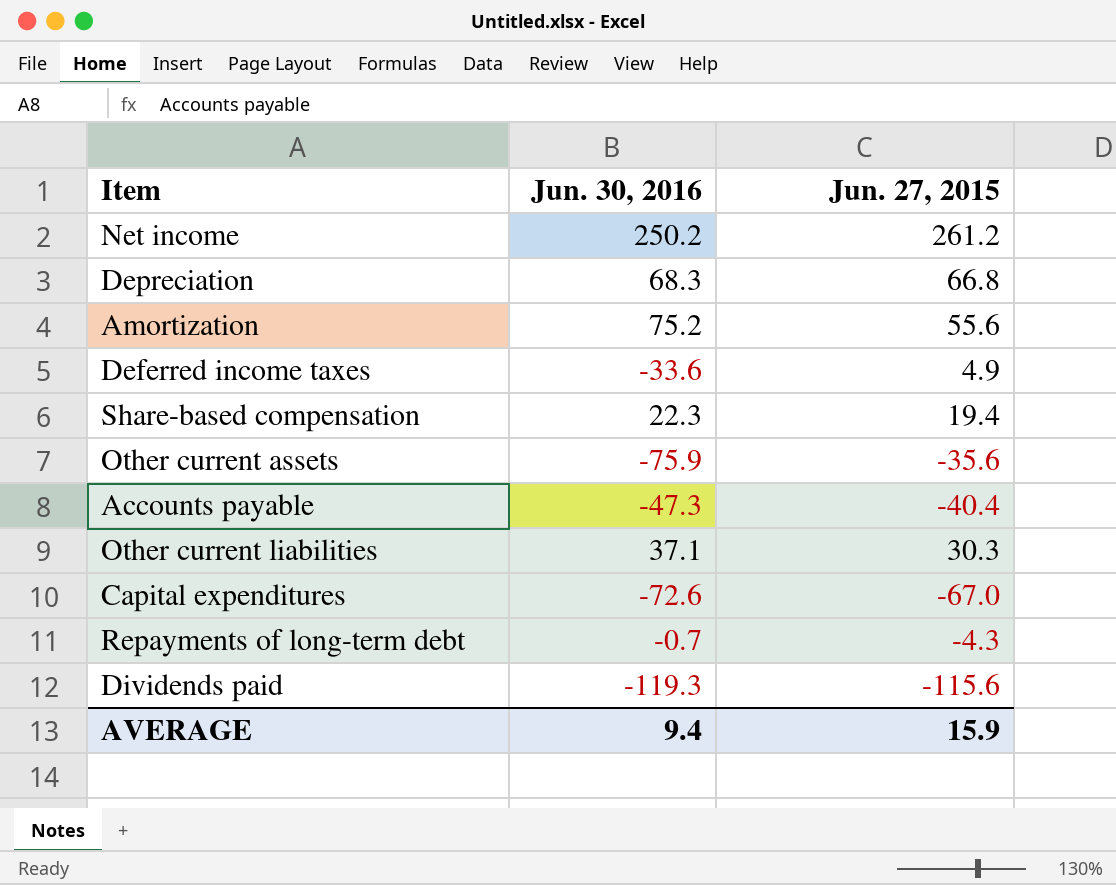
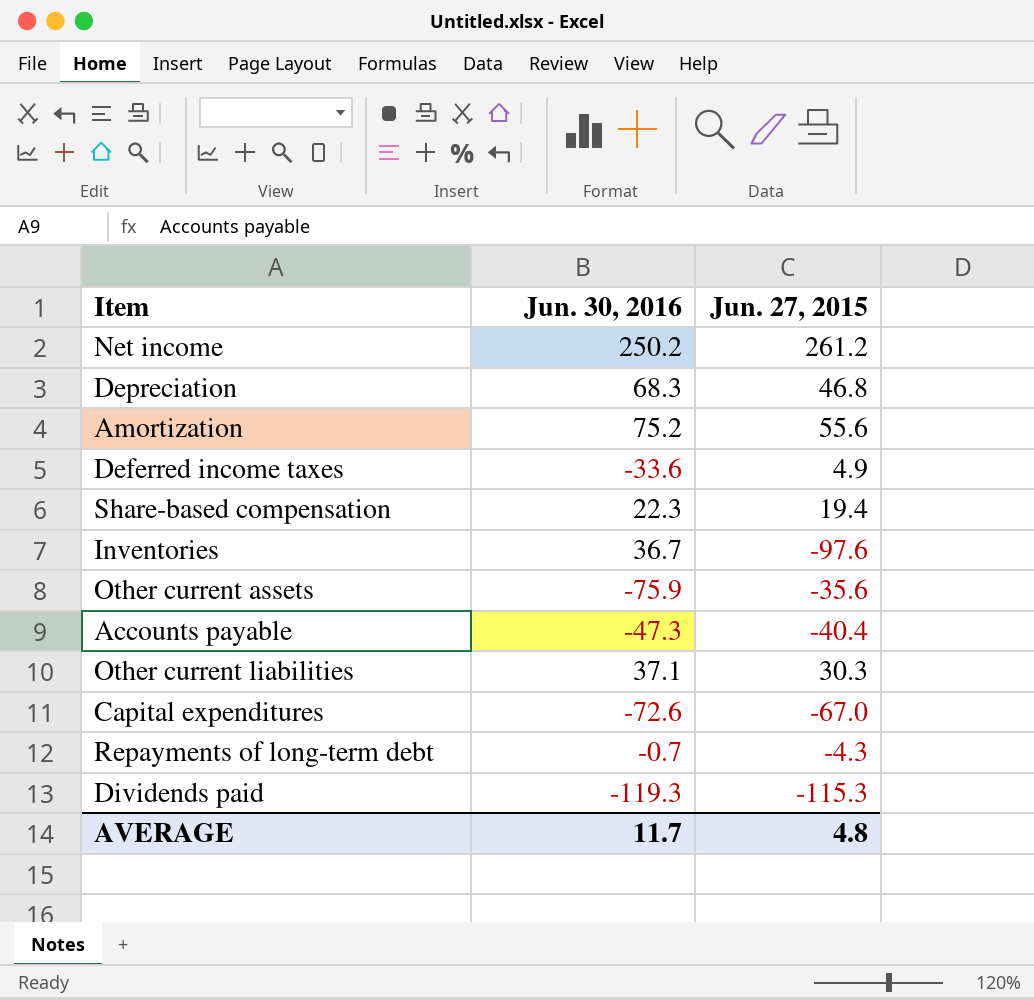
Depreciation | Jun. 27, 2015: 66.8 -> 46.8
row Inventories: none -> 36.7 | -97.6
Dividends paid | Jun. 27, 2015: -115.6 -> -115.3
AVERAGE | Jun. 30, 2016: 9.4 -> 11.7
AVERAGE | Jun. 27, 2015: 15.9 -> 4.8

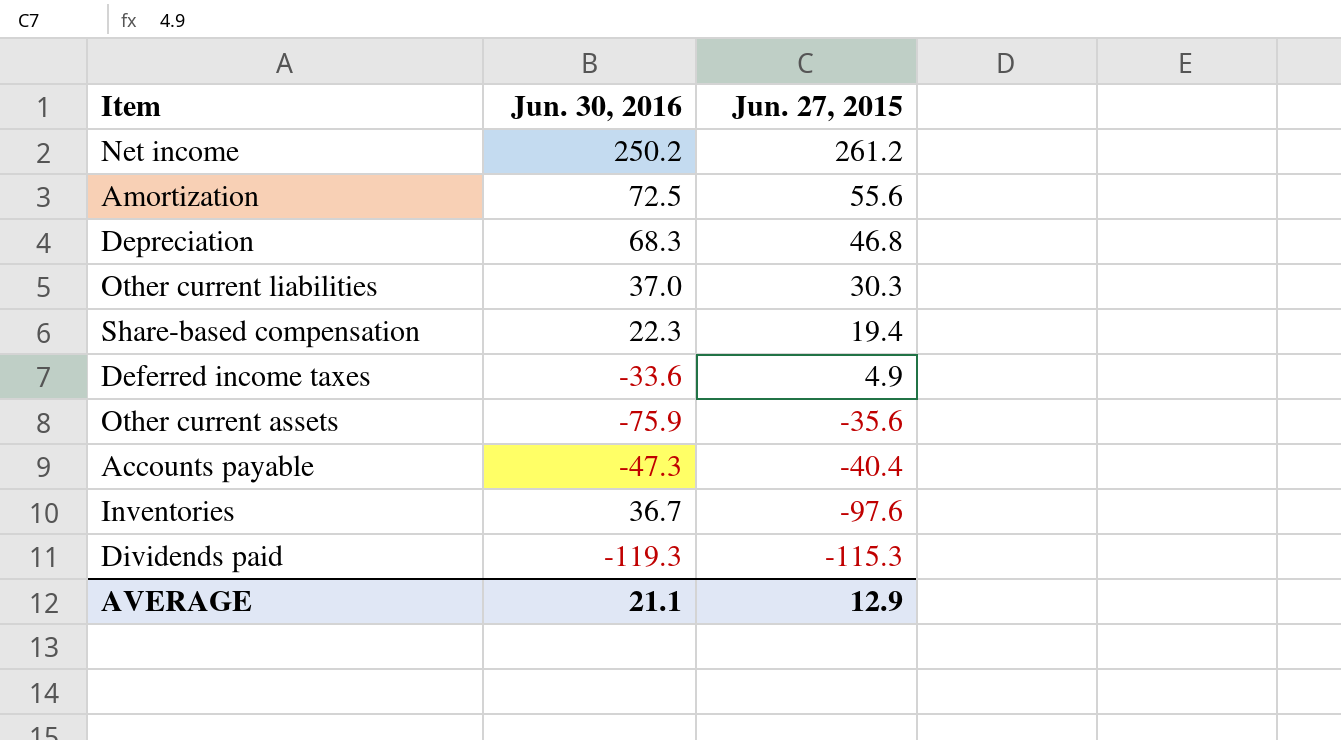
row order: none -> Jun. 27, 2015 descending
row Capital expenditures: -72.6 | -67.0 -> none
row Repayments of long-term debt: -0.7 | -4.3 -> none
Amortization | Jun. 30, 2016: 75.2 -> 72.5
Other current liabilities | Jun. 30, 2016: 37.1 -> 37.0
AVERAGE | Jun. 30, 2016: 11.7 -> 21.1
AVERAGE | Jun. 27, 2015: 4.8 -> 12.9

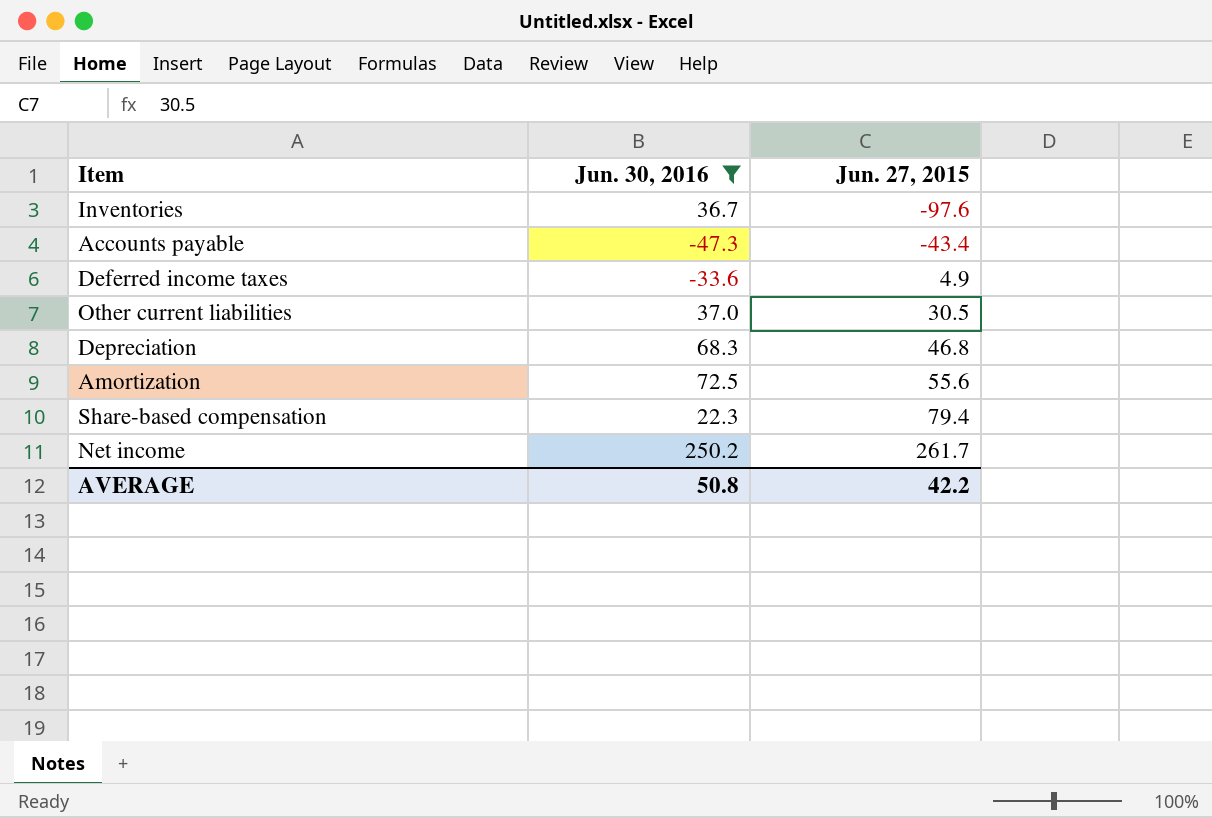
filter: none -> Jun. 30, 2016 >= -47.3
row order: Jun. 27, 2015 descending -> Jun. 27, 2015 ascending
Accounts payable | Jun. 27, 2015: -40.4 -> -43.4
Other current liabilities | Jun. 27, 2015: 30.3 -> 30.5
Share-based compensation | Jun. 27, 2015: 19.4 -> 79.4
Net income | Jun. 27, 2015: 261.2 -> 261.7
AVERAGE | Jun. 30, 2016: 21.1 -> 50.8
AVERAGE | Jun. 27, 2015: 12.9 -> 42.2

